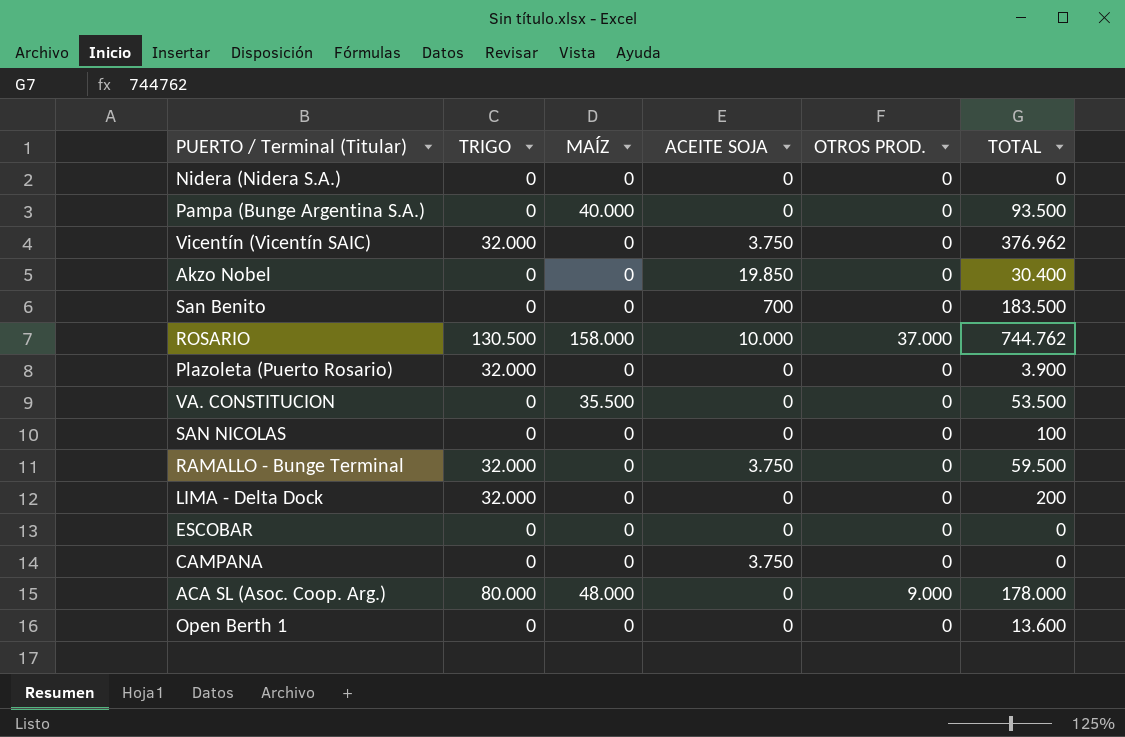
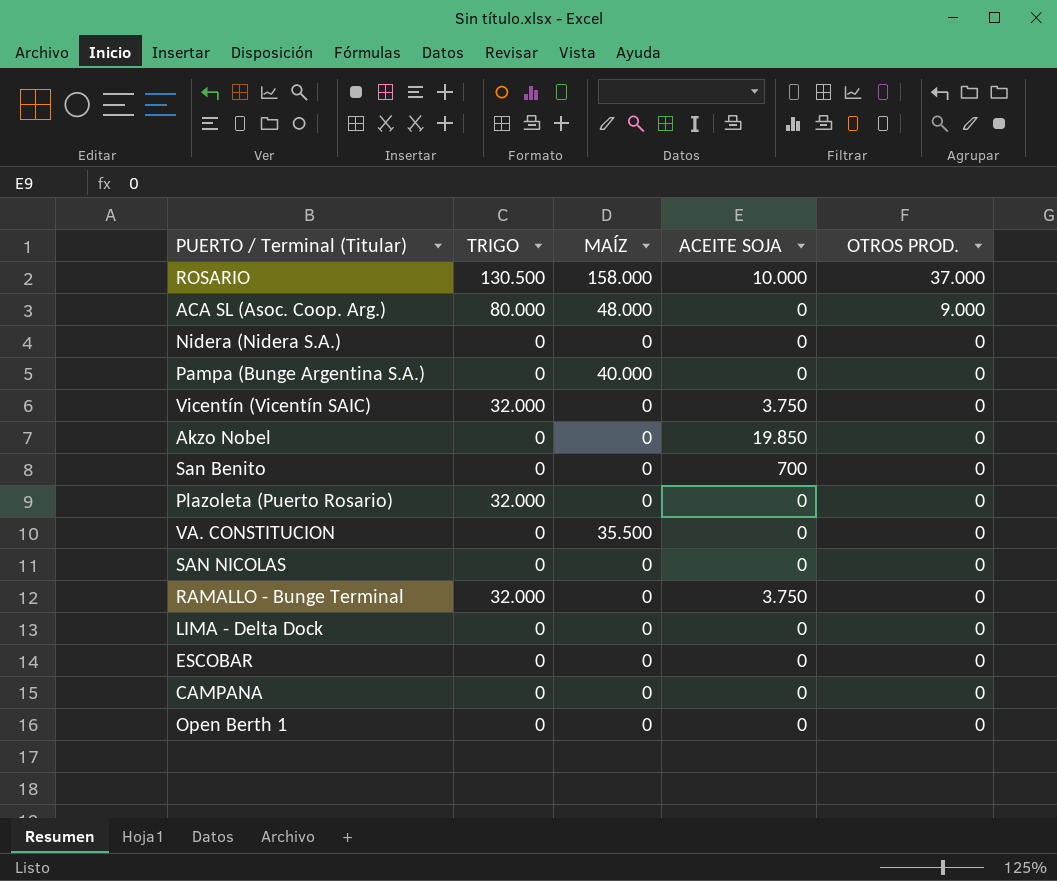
row order: none -> OTROS PROD. descending
column TOTAL | position: 6 -> none
LIMA - Delta Dock | TRIGO: 32.000 -> 0
CAMPANA | ACEITE SOJA: 3.750 -> 0

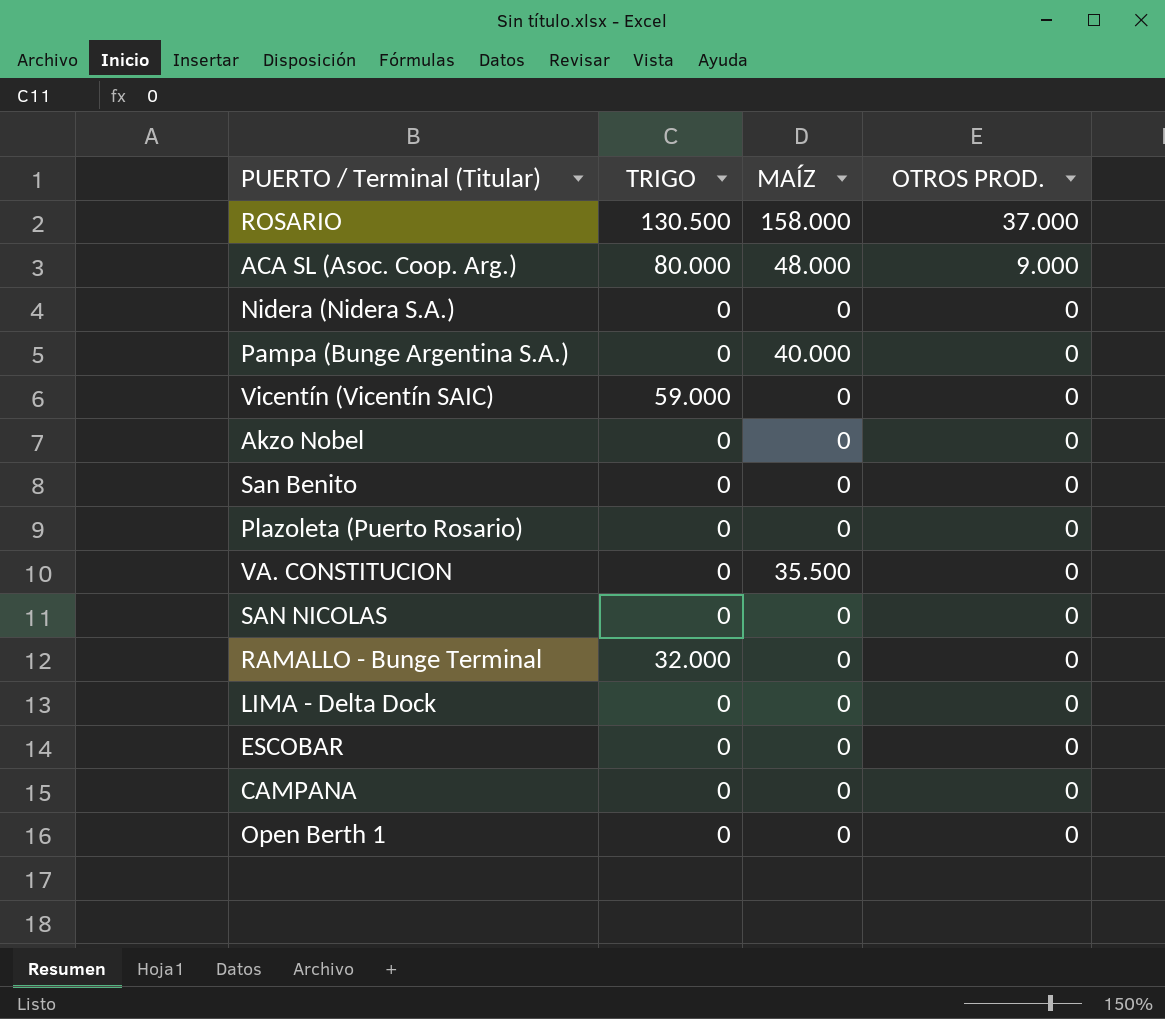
column ACEITE SOJA | position: 4 -> none
Vicentín (Vicentín SAIC) | TRIGO: 32.000 -> 59.000
Plazoleta (Puerto Rosario) | TRIGO: 32.000 -> 0

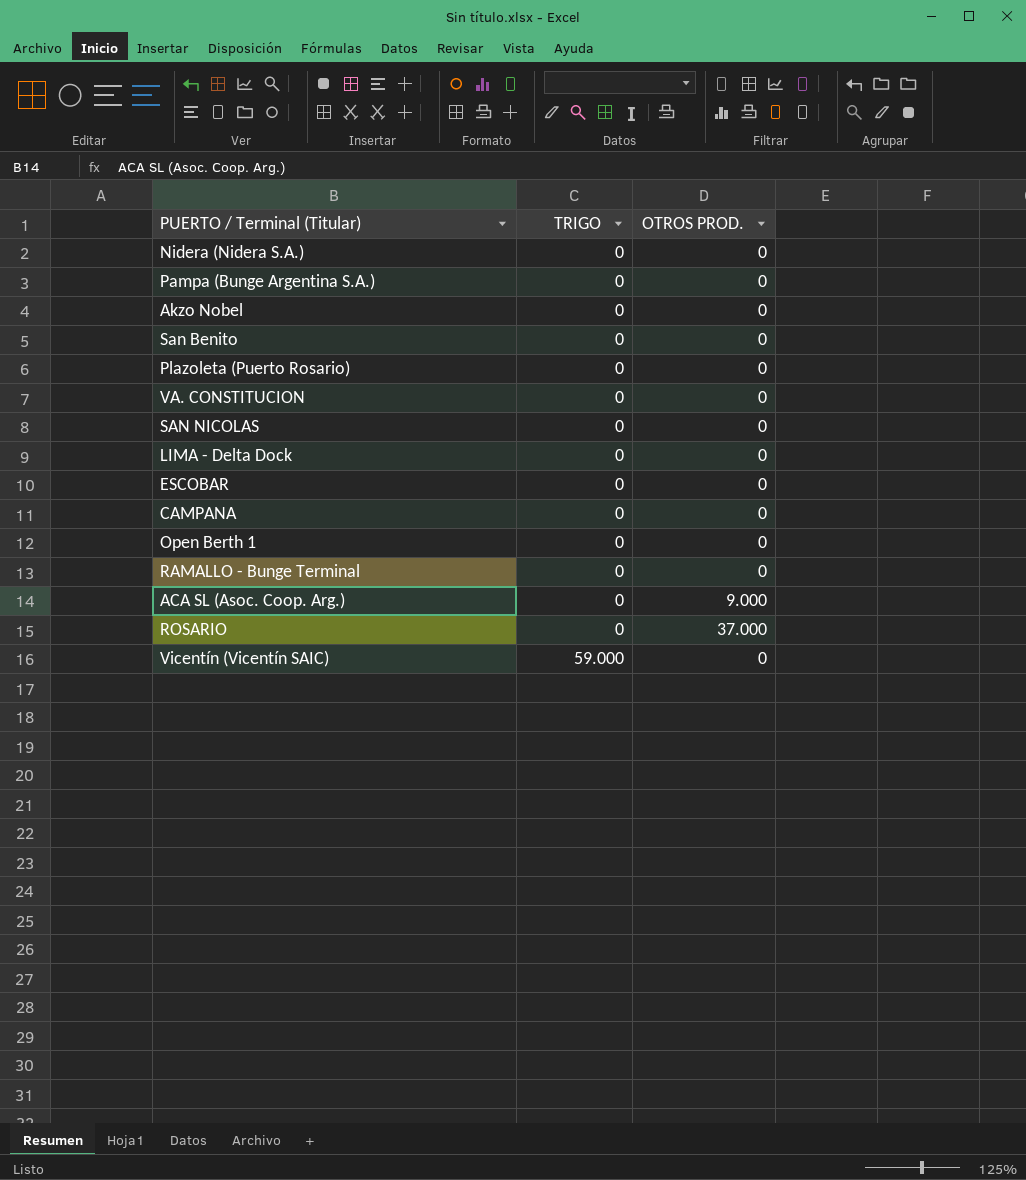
row order: OTROS PROD. descending -> TRIGO ascending
column MAÍZ | position: 3 -> none
RAMALLO - Bunge Terminal | TRIGO: 32.000 -> 0
ACA SL (Asoc. Coop. Arg.) | TRIGO: 80.000 -> 0
ROSARIO | TRIGO: 130.500 -> 0

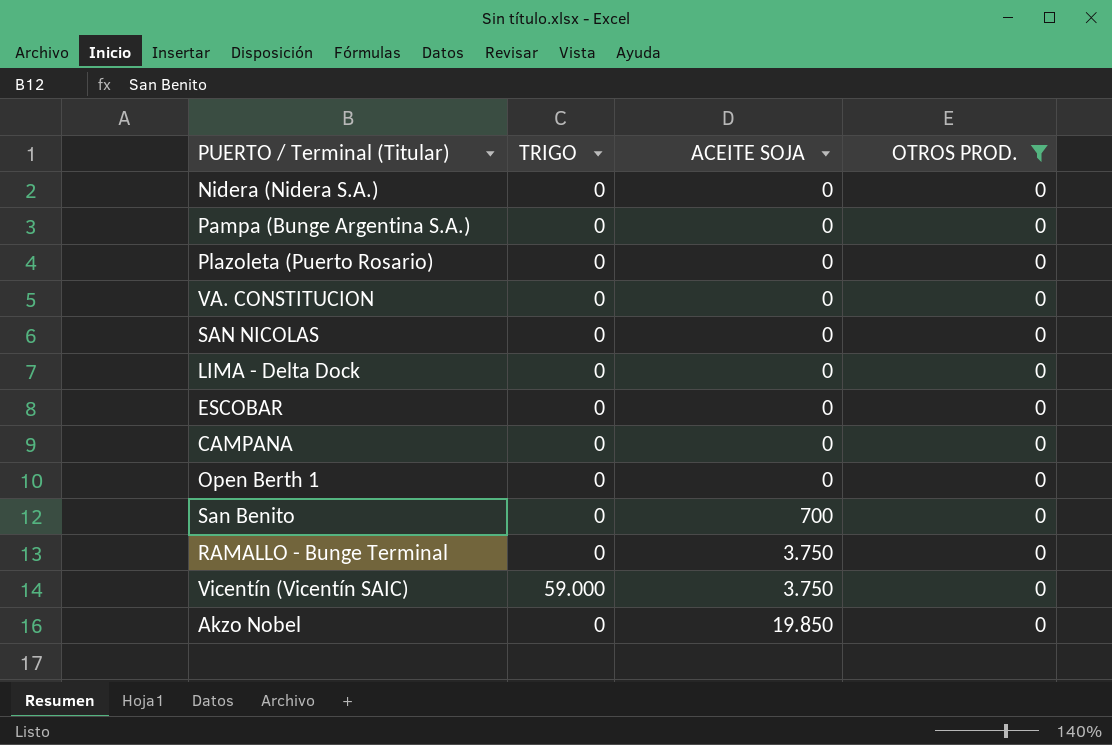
filter: none -> OTROS PROD. = 0
row order: TRIGO ascending -> ACEITE SOJA ascending
column ACEITE SOJA | position: none -> 3

